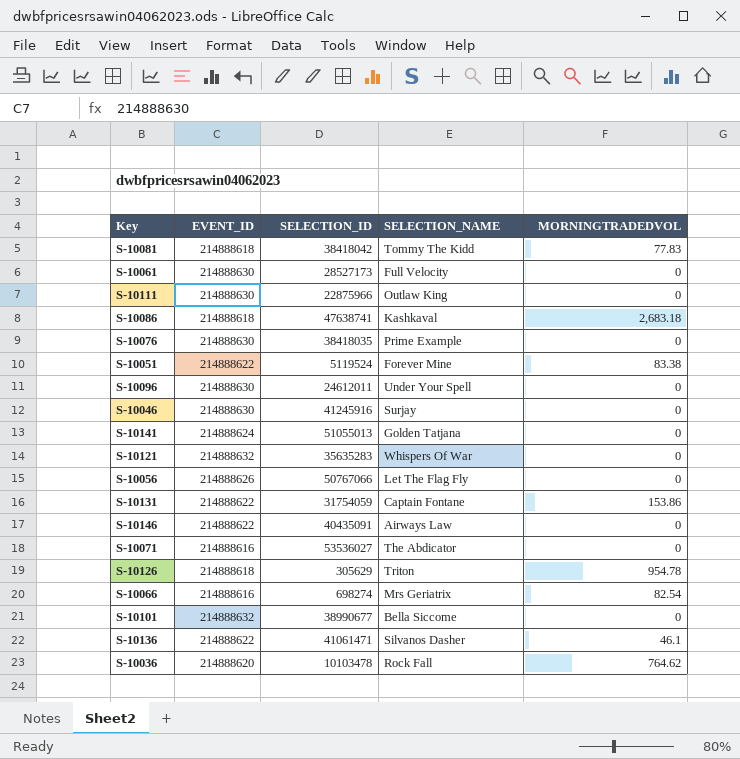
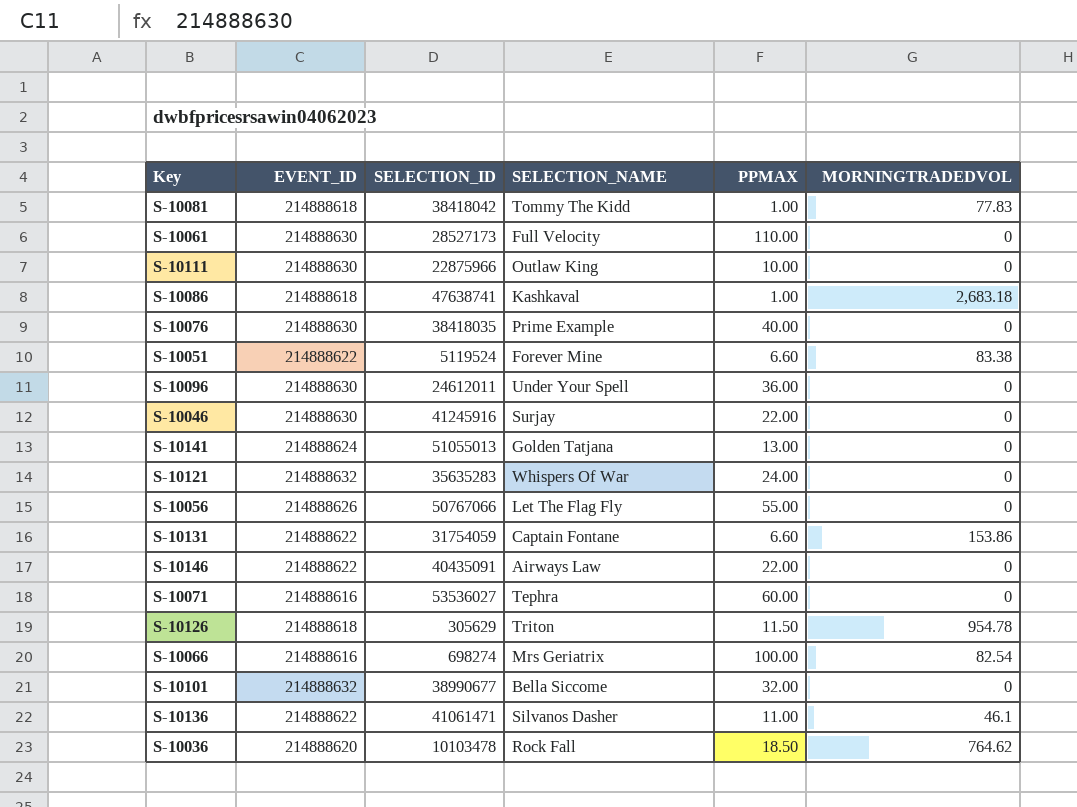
column PPMAX | position: none -> 5
S-10071 | SELECTION_NAME: The Abdicator -> Tephra

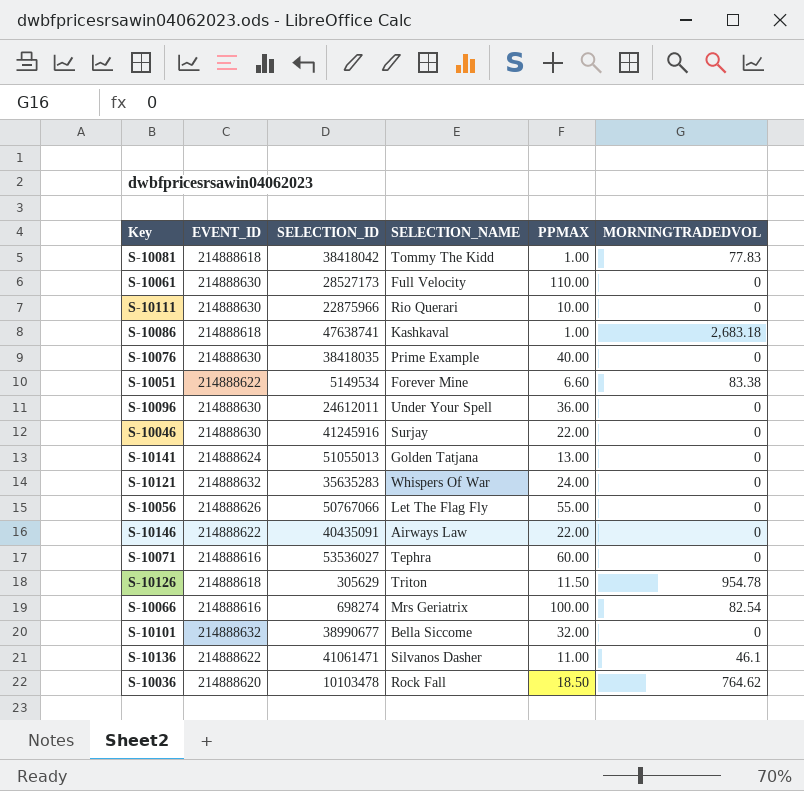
row S-10131: 214888622 | 31754059 | Captain Fontane | 6.60 | 153.86 -> none
S-10111 | SELECTION_NAME: Outlaw King -> Rio Querari
S-10051 | SELECTION_ID: 5119524 -> 5149534

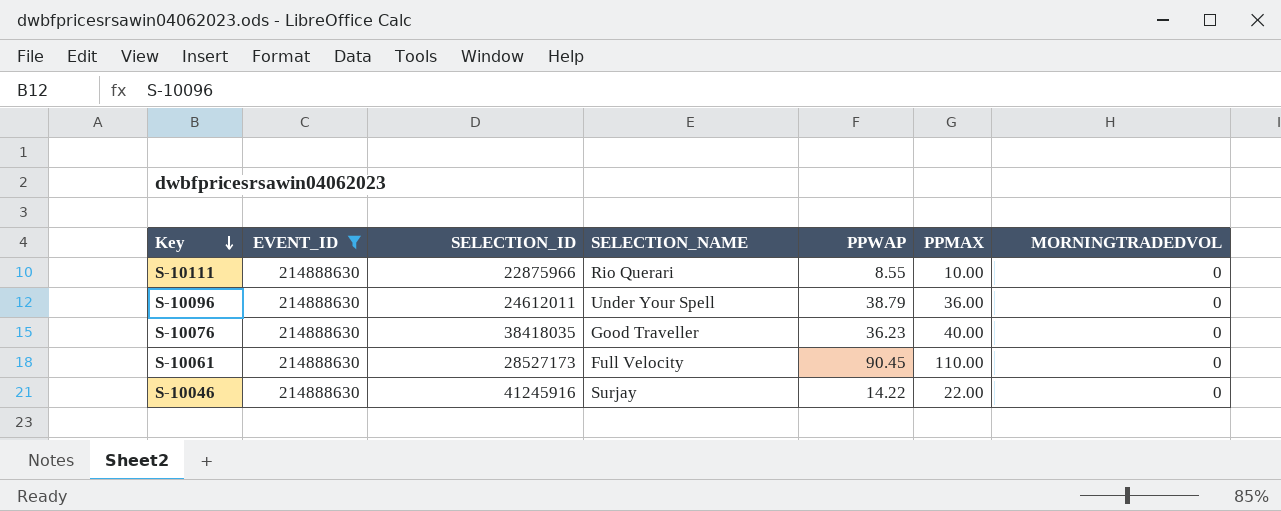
filter: none -> EVENT_ID = 214888630
row order: none -> Key descending
column PPWAP | position: none -> 5
S-10076 | SELECTION_NAME: Prime Example -> Good Traveller

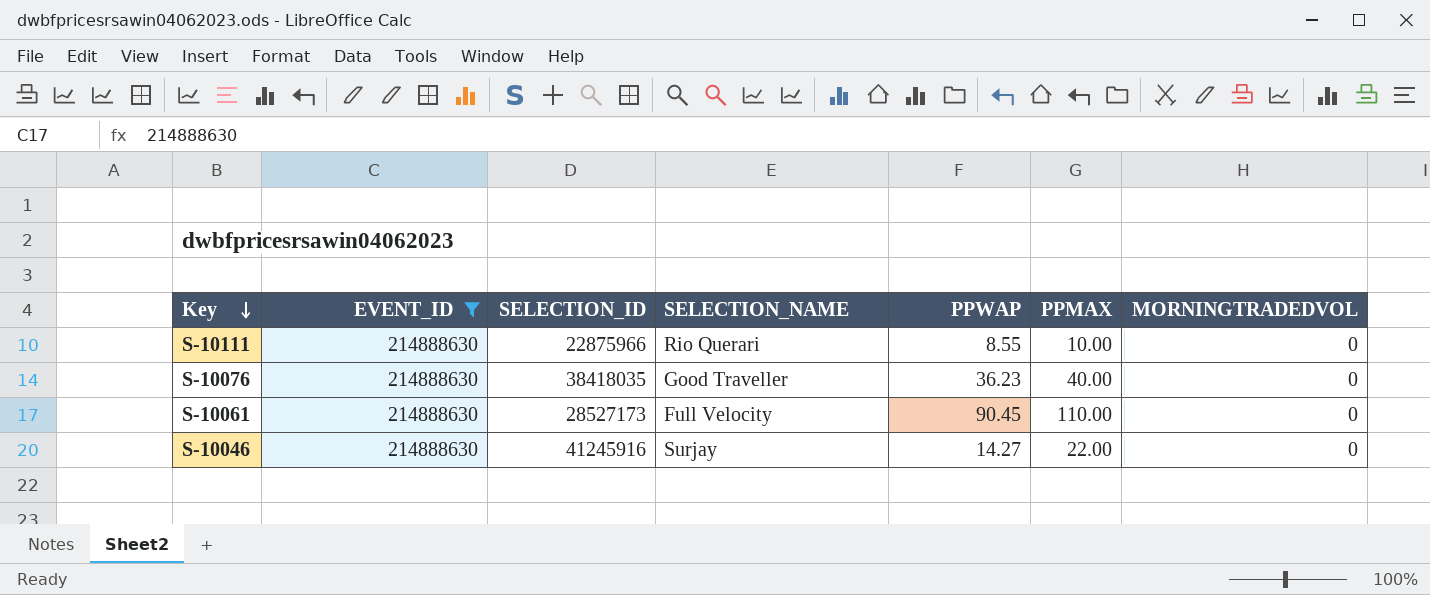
row S-10096: 214888630 | 24612011 | Under Your Spell | 38.79 | 36.00 | 0 -> none
S-10046 | PPWAP: 14.22 -> 14.27

